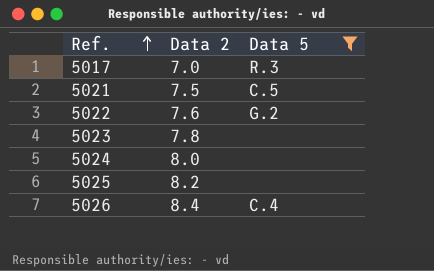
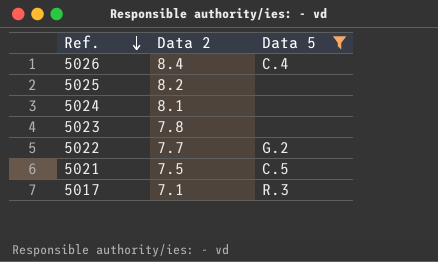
row order: Ref. ascending -> Ref. descending
5024 | Data 2: 8.0 -> 8.1
5022 | Data 2: 7.6 -> 7.7
5017 | Data 2: 7.0 -> 7.1

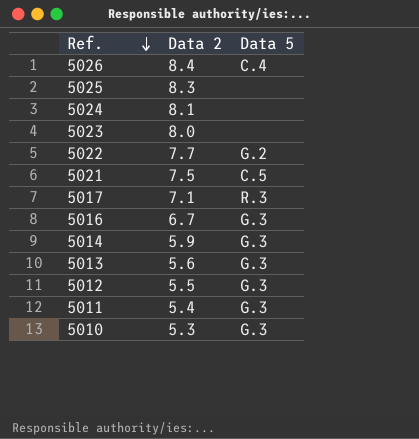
filter: Data 5 != G.3 -> none
5025 | Data 2: 8.2 -> 8.3
5023 | Data 2: 7.8 -> 8.0

